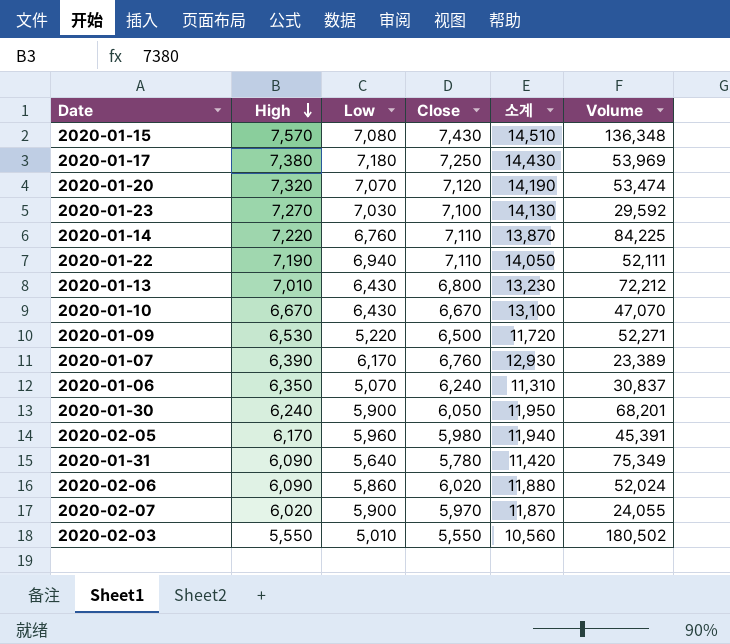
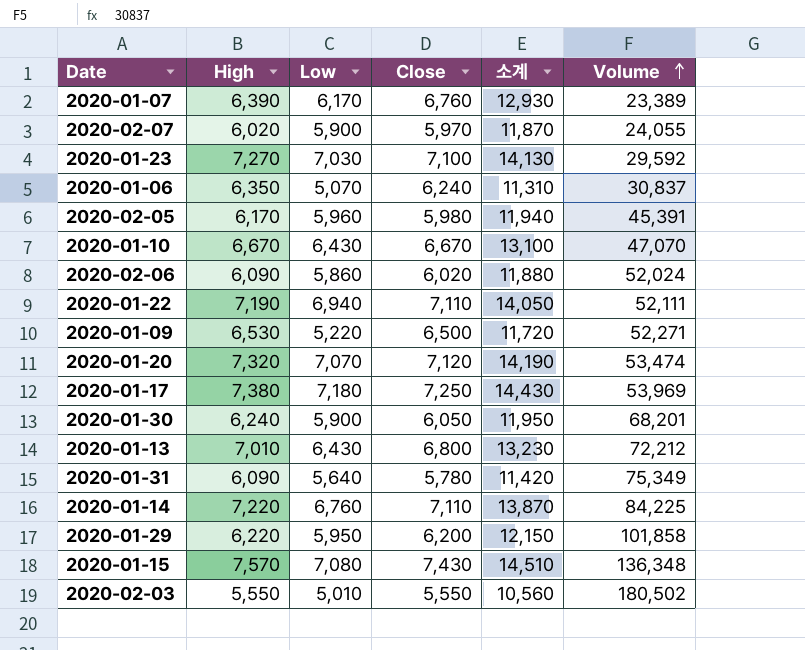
row order: High descending -> Volume ascending
row 2020-01-29: none -> 6,220 | 5,950 | 6,200 | 12,150 | 101,858

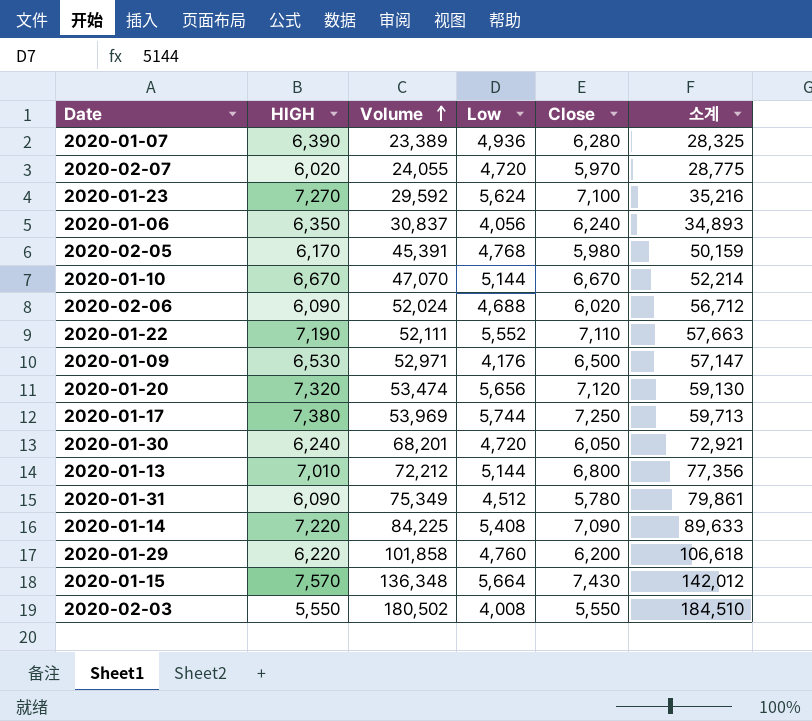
column name: High -> HIGH
column Volume | position: 6 -> 3
column 소계 | formula: [Low] + [Close] -> [Volume] + [Low]
2020-01-07 | Low: 6,170 -> 4,936
2020-01-07 | Close: 6,760 -> 6,280
2020-02-07 | Low: 5,900 -> 4,720
2020-01-23 | Low: 7,030 -> 5,624
2020-01-06 | Low: 5,070 -> 4,056
2020-02-05 | Low: 5,960 -> 4,768
2020-01-10 | Low: 6,430 -> 5,144
2020-02-06 | Low: 5,860 -> 4,688
2020-01-22 | Low: 6,940 -> 5,552
2020-01-09 | Volume: 52,271 -> 52,971
2020-01-09 | Low: 5,220 -> 4,176
2020-01-20 | Low: 7,070 -> 5,656
2020-01-17 | Low: 7,180 -> 5,744
2020-01-30 | Low: 5,900 -> 4,720
2020-01-13 | Low: 6,430 -> 5,144
2020-01-31 | Low: 5,640 -> 4,512
2020-01-14 | Low: 6,760 -> 5,408
2020-01-14 | Close: 7,110 -> 7,090
2020-01-29 | Low: 5,950 -> 4,760
2020-01-15 | Low: 7,080 -> 5,664
2020-02-03 | Low: 5,010 -> 4,008

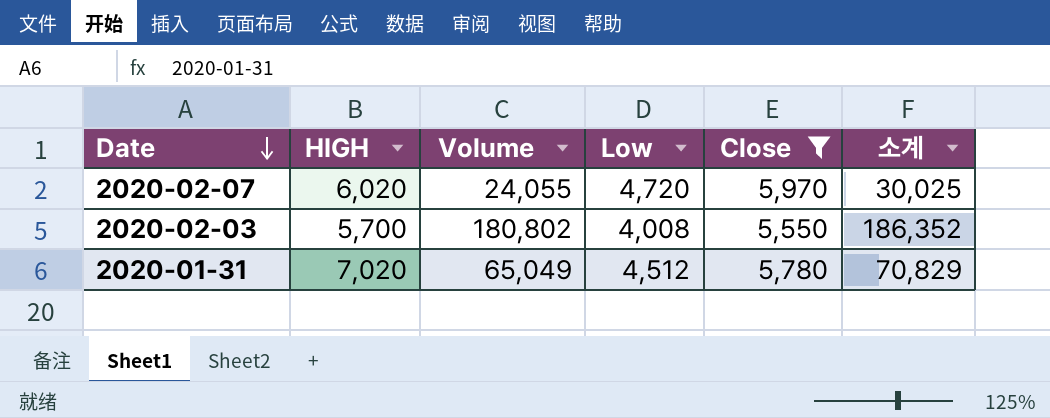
filter: none -> Close <= 5,970
row order: Volume ascending -> Date descending
column 소계 | formula: [Volume] + [Low] -> [Volume] + [Close]
2020-02-03 | HIGH: 5,550 -> 5,700
2020-02-03 | Volume: 180,502 -> 180,802
2020-01-31 | HIGH: 6,090 -> 7,020
2020-01-31 | Volume: 75,349 -> 65,049

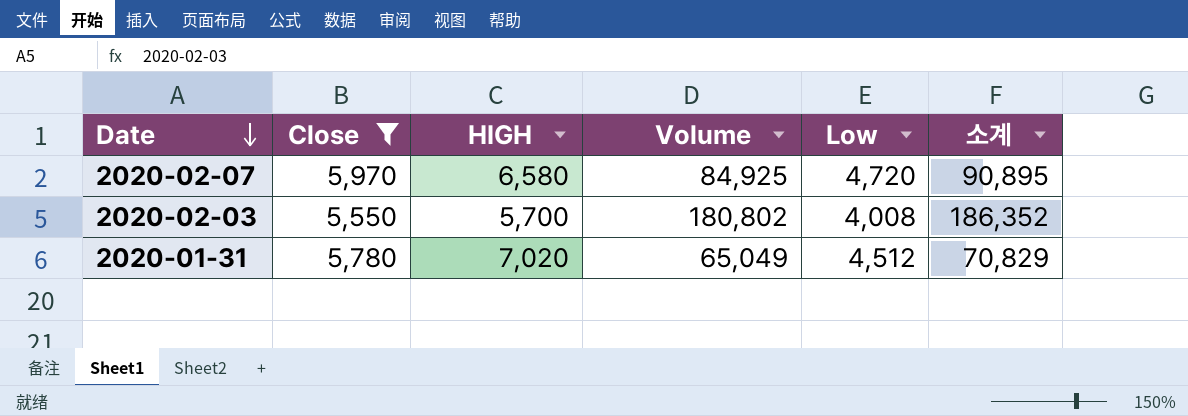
column Close | position: 5 -> 2
2020-02-07 | HIGH: 6,020 -> 6,580
2020-02-07 | Volume: 24,055 -> 84,925
2020-02-07 | 소계: 30,025 -> 90,895

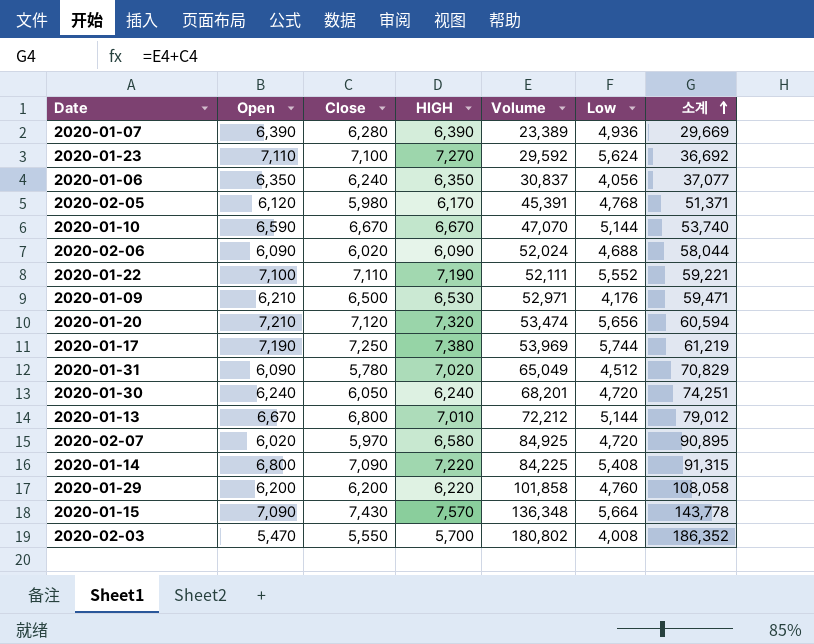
filter: Close <= 5,970 -> none
row order: Date descending -> 소계 ascending
column Open | position: none -> 2

